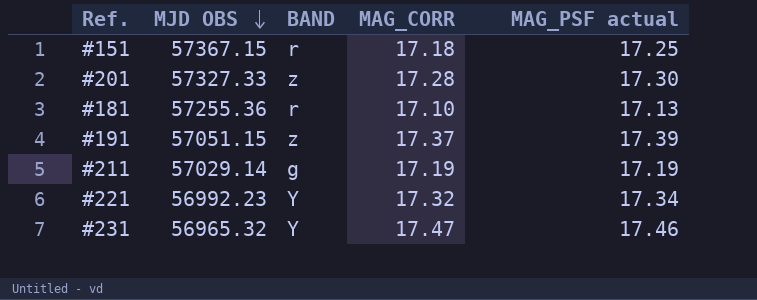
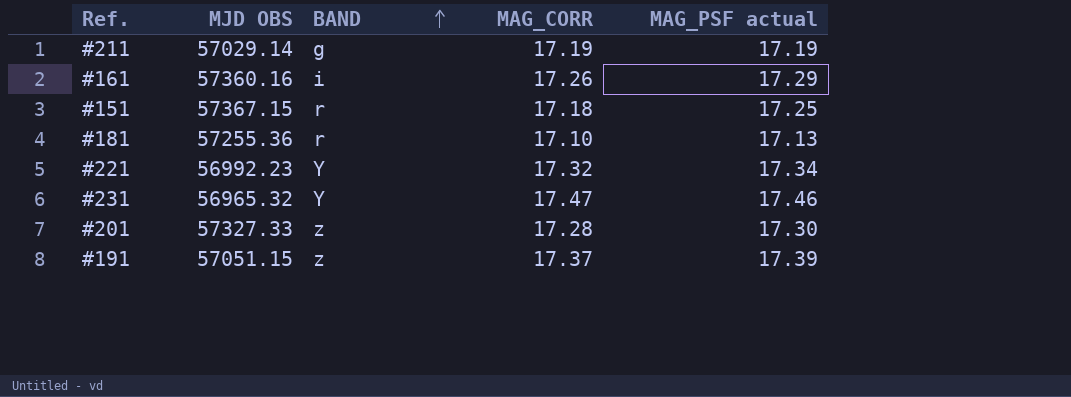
row order: MJD OBS descending -> BAND ascending
row #161: none -> 57360.16 | i | 17.26 | 17.29

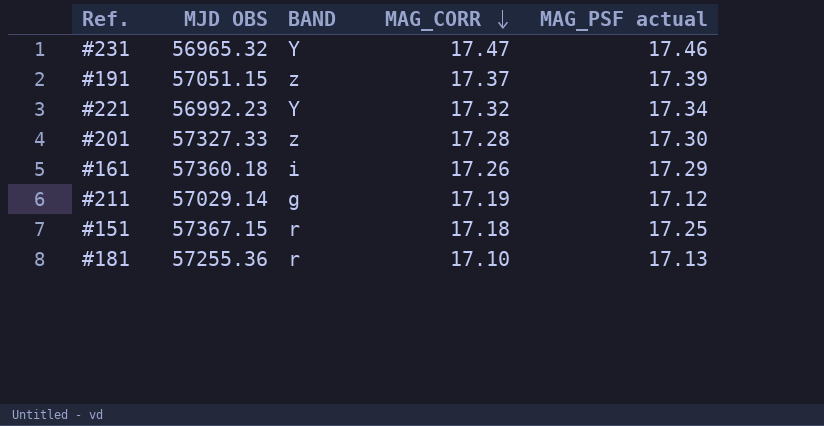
row order: BAND ascending -> MAG_CORR descending
#161 | MJD OBS: 57360.16 -> 57360.18
#211 | MAG_PSF actual: 17.19 -> 17.12

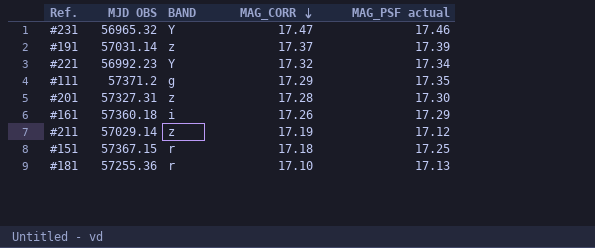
#191 | MJD OBS: 57051.15 -> 57031.14
row #111: none -> 57371.2 | g | 17.29 | 17.35
#201 | MJD OBS: 57327.33 -> 57327.31
#211 | BAND: g -> z

